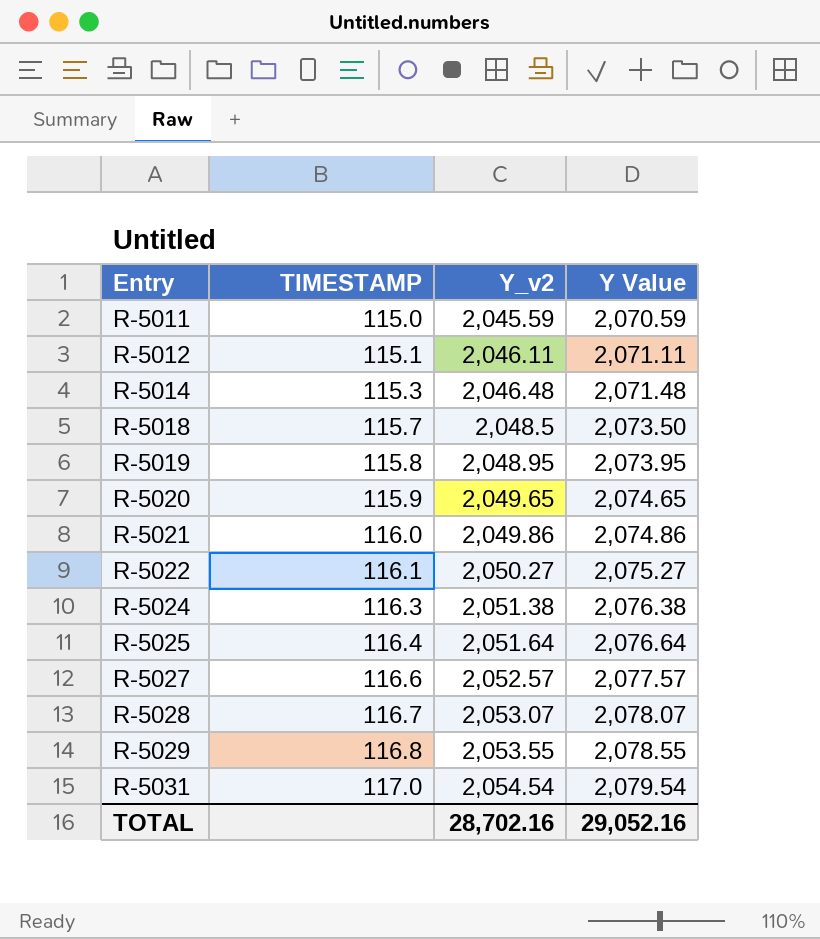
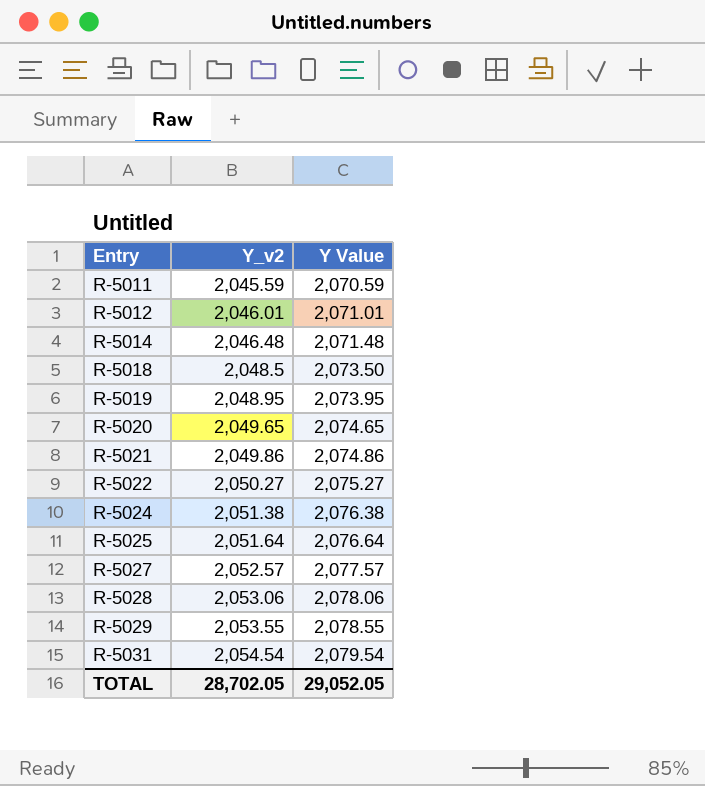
column TIMESTAMP | position: 2 -> none
R-5012 | Y_v2: 2,046.11 -> 2,046.01
R-5012 | Y Value: 2,071.11 -> 2,071.01
R-5028 | Y_v2: 2,053.07 -> 2,053.06
R-5028 | Y Value: 2,078.07 -> 2,078.06
TOTAL | Y_v2: 28,702.16 -> 28,702.05
TOTAL | Y Value: 29,052.16 -> 29,052.05

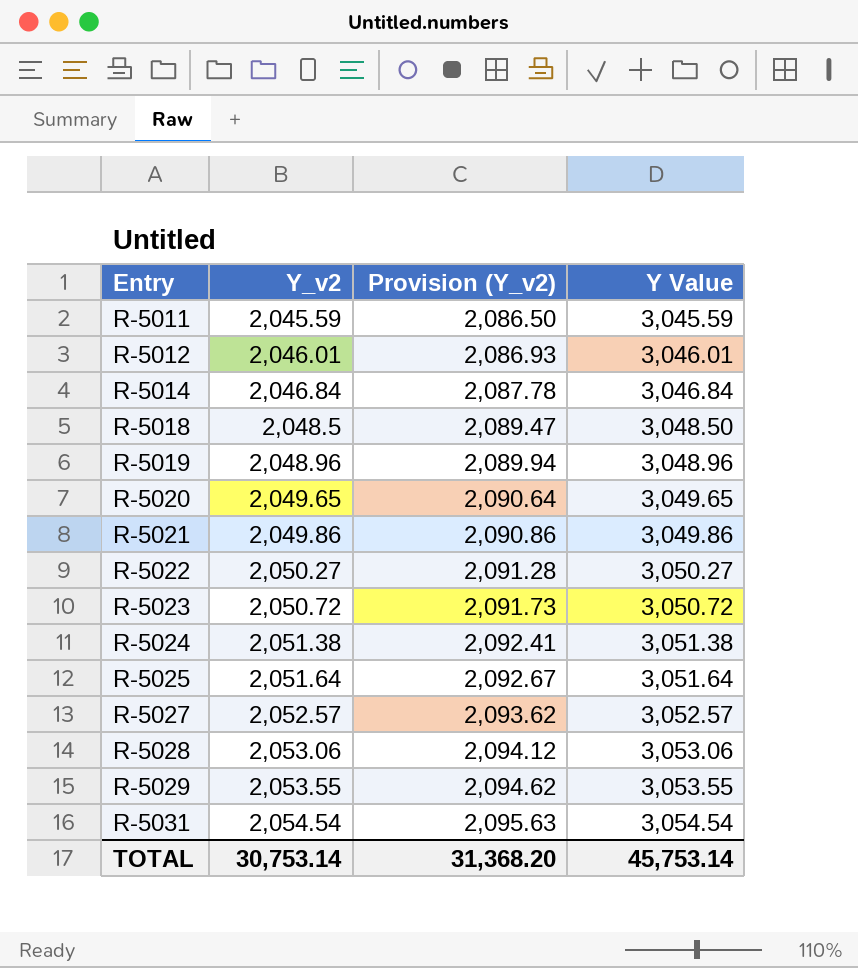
column Provision (Y_v2) | formula: none -> [Y_v2] * 1.02
column Y Value | formula: [Y_v2] + 25 -> [Y_v2] + 1000
R-5014 | Y_v2: 2,046.48 -> 2,046.84
R-5019 | Y_v2: 2,048.95 -> 2,048.96
row R-5023: none -> 2,050.72 | 2,091.73 | 3,050.72
TOTAL | Y_v2: 28,702.05 -> 30,753.14
TOTAL | Y Value: 29,052.05 -> 45,753.14

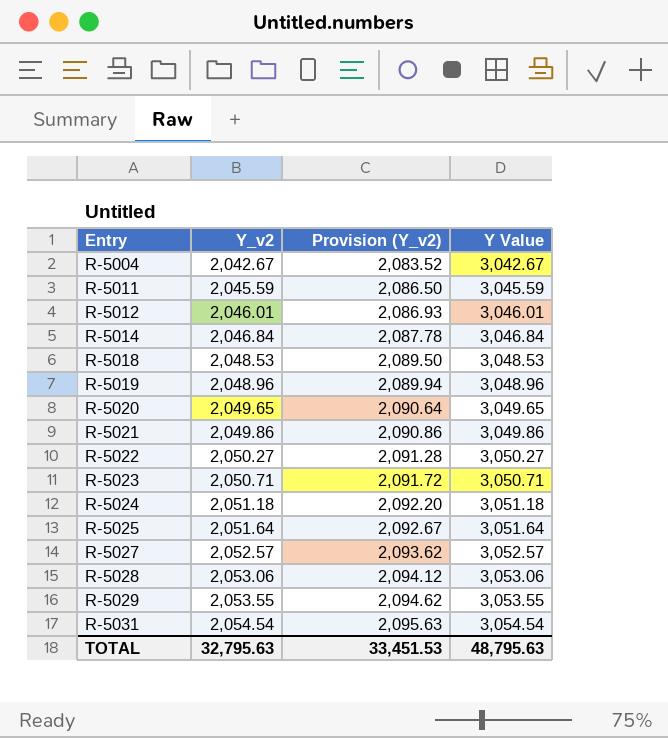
row R-5004: none -> 2,042.67 | 2,083.52 | 3,042.67
R-5018 | Y_v2: 2,048.5 -> 2,048.53
R-5018 | Provision (Y_v2): 2,089.47 -> 2,089.50
R-5018 | Y Value: 3,048.50 -> 3,048.53
R-5023 | Y_v2: 2,050.72 -> 2,050.71
R-5023 | Provision (Y_v2): 2,091.73 -> 2,091.72
R-5023 | Y Value: 3,050.72 -> 3,050.71
R-5024 | Y_v2: 2,051.38 -> 2,051.18
R-5024 | Provision (Y_v2): 2,092.41 -> 2,092.20
R-5024 | Y Value: 3,051.38 -> 3,051.18
TOTAL | Y_v2: 30,753.14 -> 32,795.63
TOTAL | Provision (Y_v2): 31,368.20 -> 33,451.53
TOTAL | Y Value: 45,753.14 -> 48,795.63

